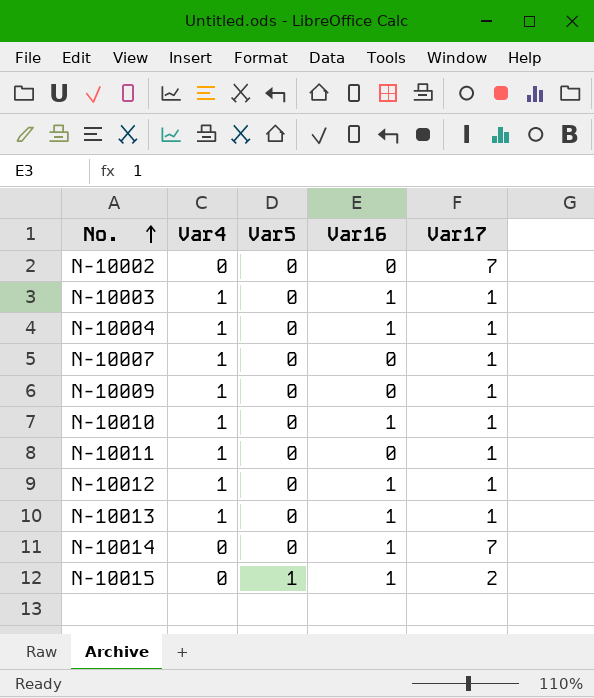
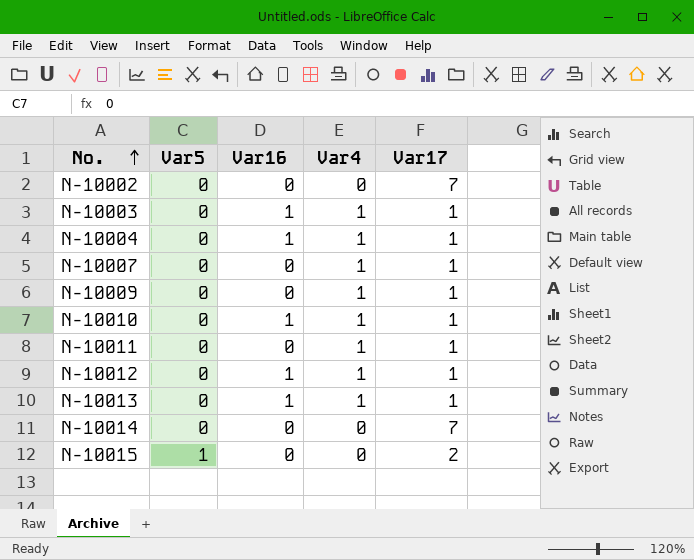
column Var4 | position: 2 -> 4
N-10014 | Var16: 1 -> 0
N-10015 | Var16: 1 -> 0

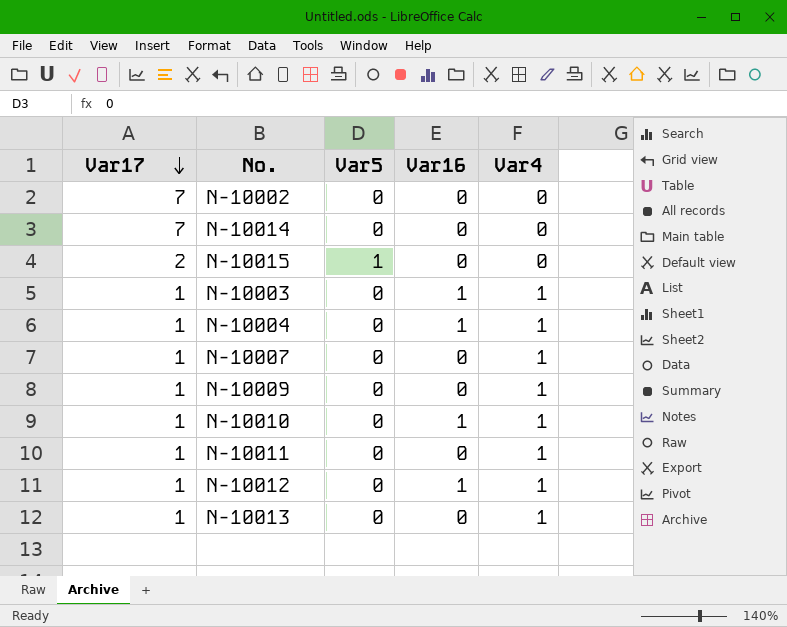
row order: No. ascending -> Var17 descending
column Var17 | position: 5 -> 1
N-10013 | Var16: 1 -> 0

